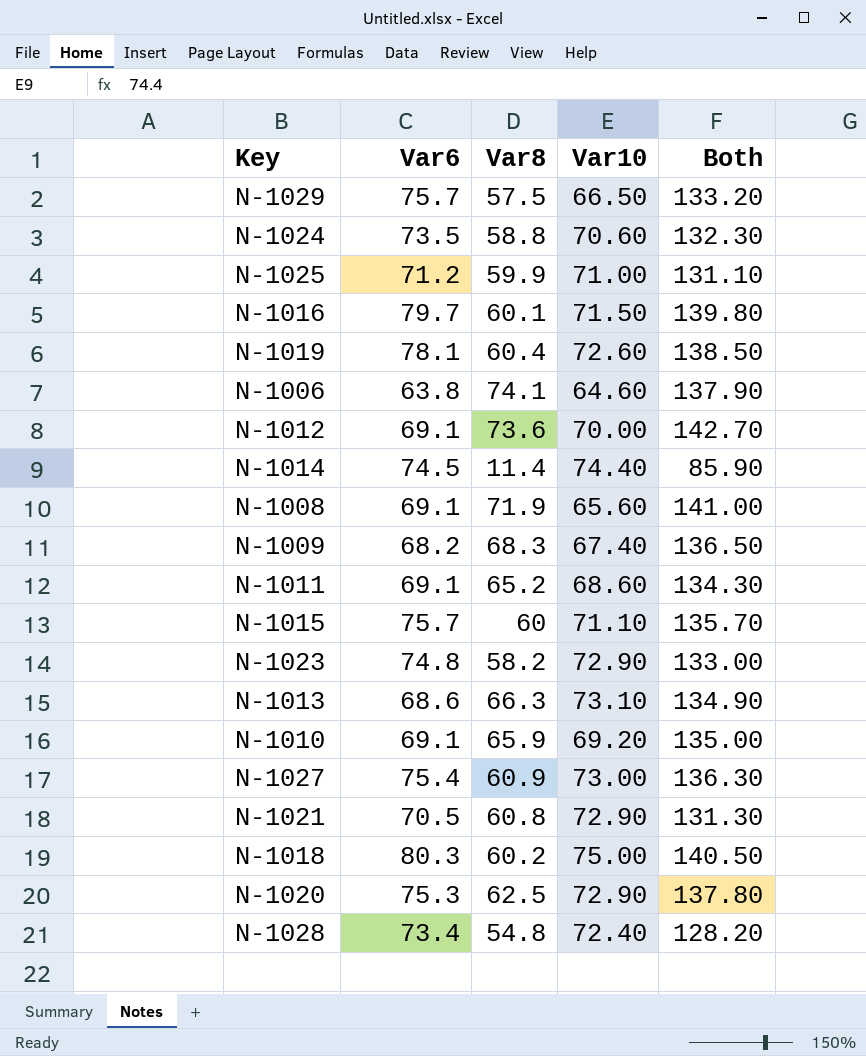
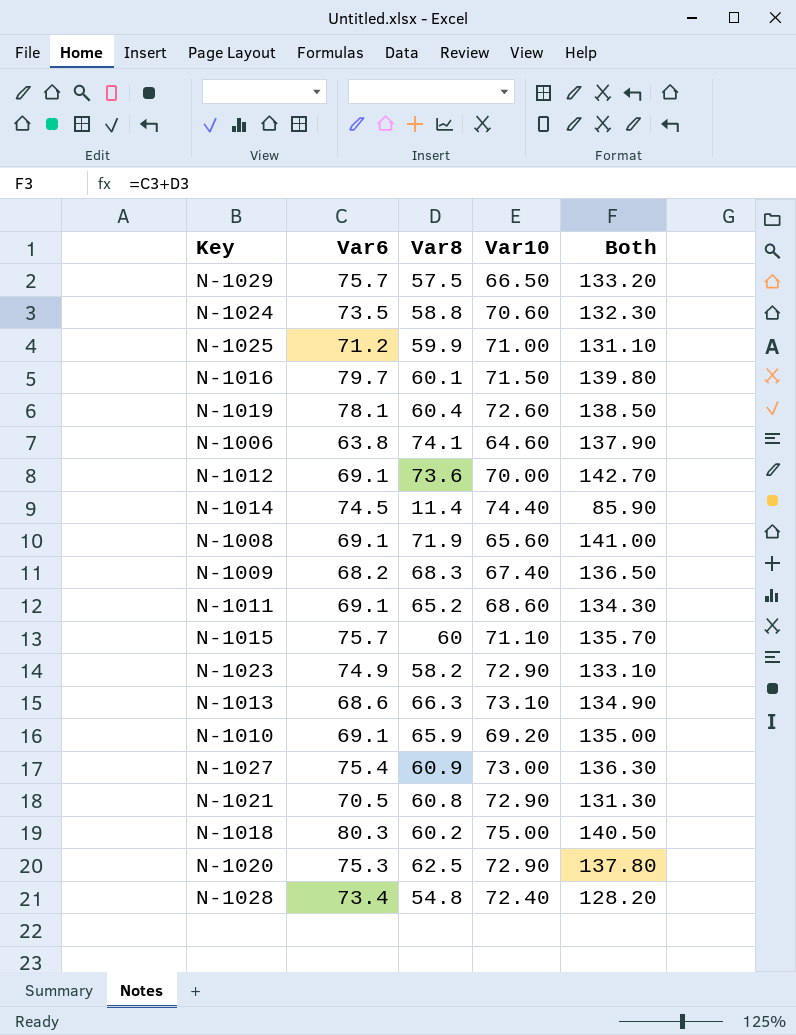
N-1023 | Var6: 74.8 -> 74.9
N-1023 | Both: 133.00 -> 133.10

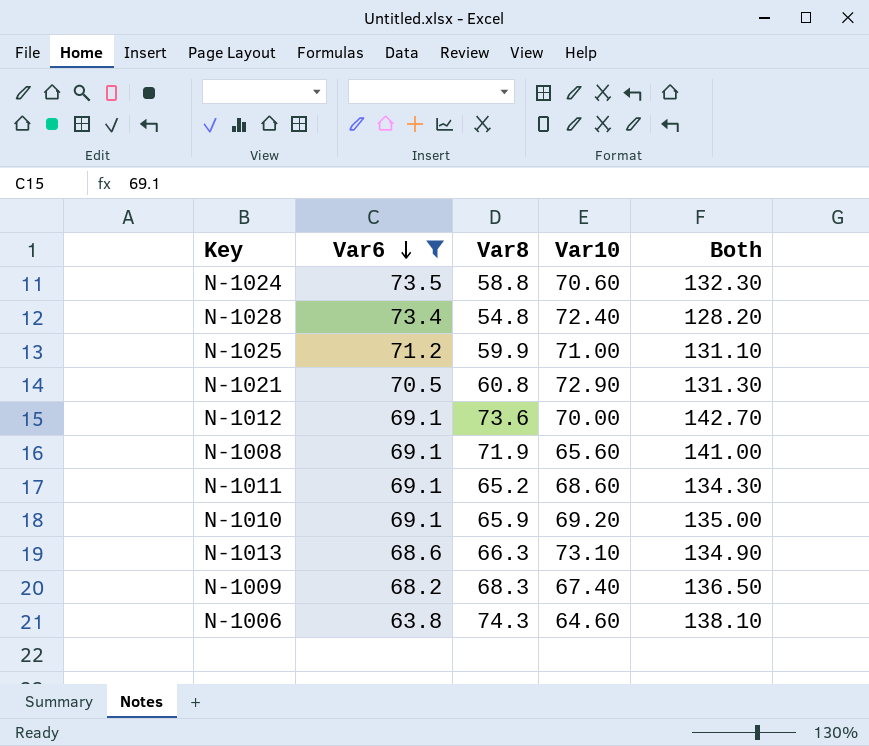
filter: none -> Var6 <= 73.5
row order: none -> Var6 descending
N-1006 | Var8: 74.1 -> 74.3
N-1006 | Both: 137.90 -> 138.10

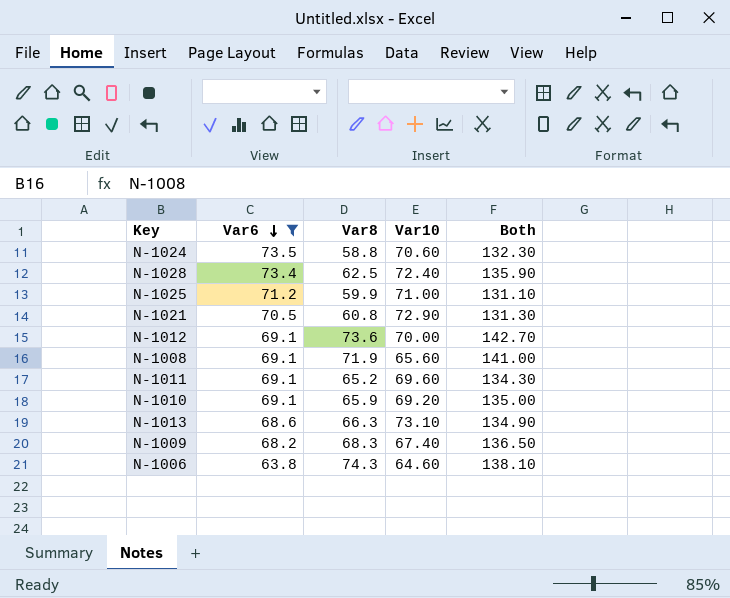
N-1028 | Var8: 54.8 -> 62.5
N-1028 | Both: 128.20 -> 135.90
N-1011 | Var10: 68.60 -> 69.60

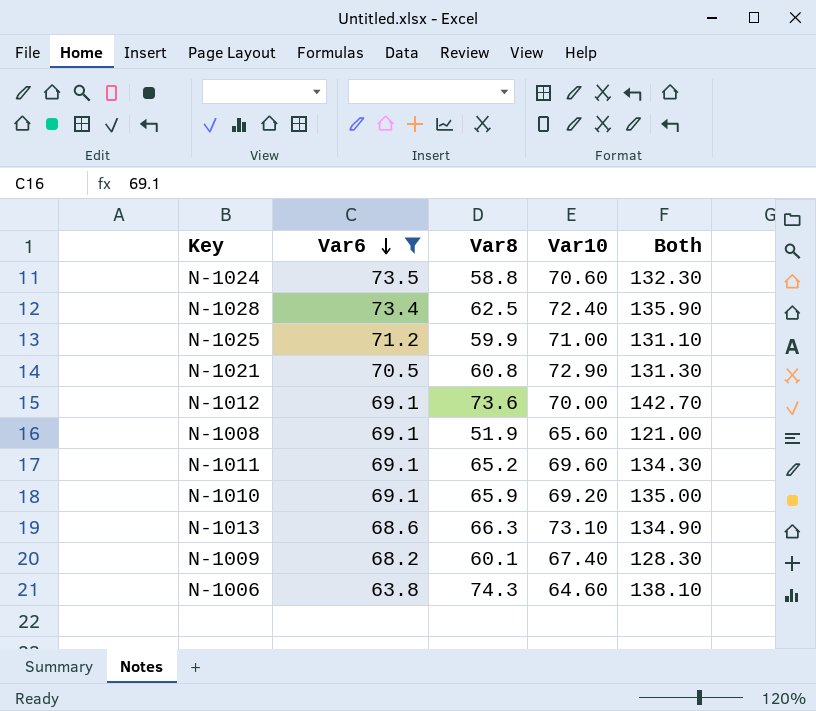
N-1008 | Var8: 71.9 -> 51.9
N-1008 | Both: 141.00 -> 121.00
N-1009 | Var8: 68.3 -> 60.1
N-1009 | Both: 136.50 -> 128.30

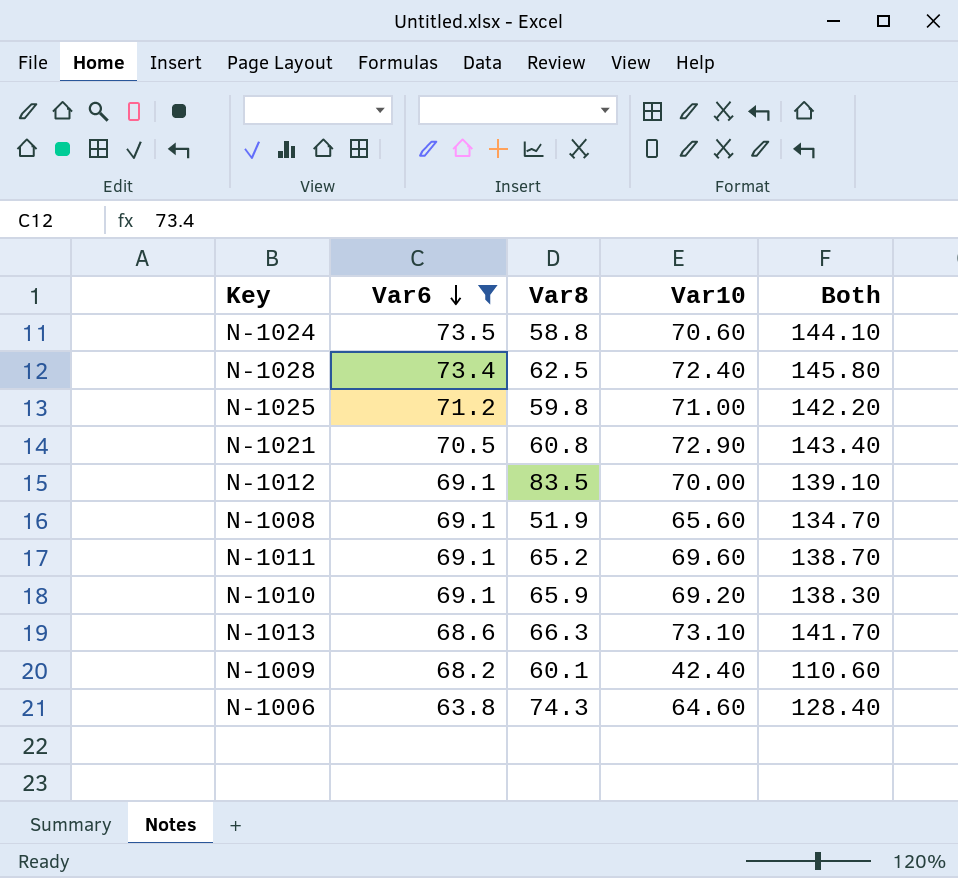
column Both | formula: [Var6] + [Var8] -> [Var6] + [Var10]
N-1025 | Var8: 59.9 -> 59.8
N-1012 | Var8: 73.6 -> 83.5
N-1009 | Var10: 67.40 -> 42.40

